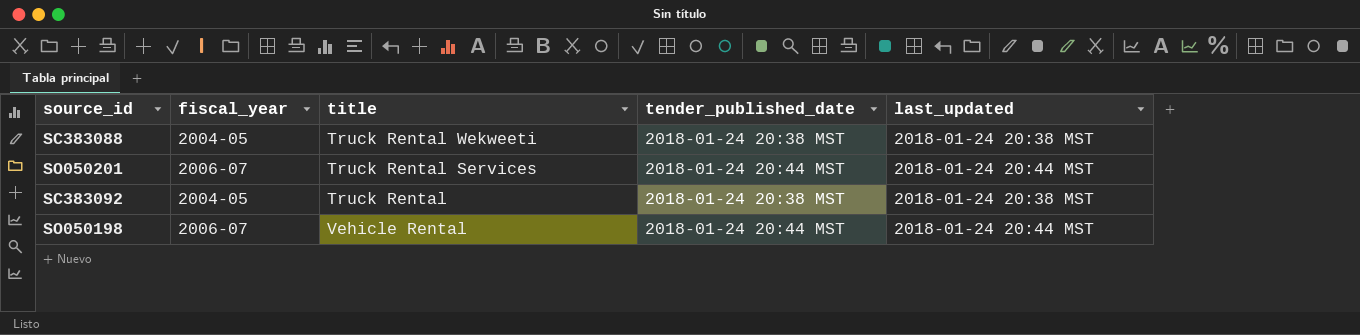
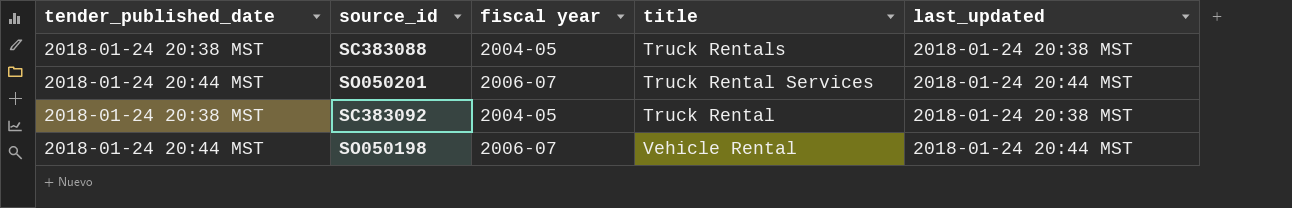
column tender_published_date | position: 4 -> 1
column name: fiscal_year -> fiscal year
SC383088 | title: Truck Rental Wekweeti -> Truck Rentals

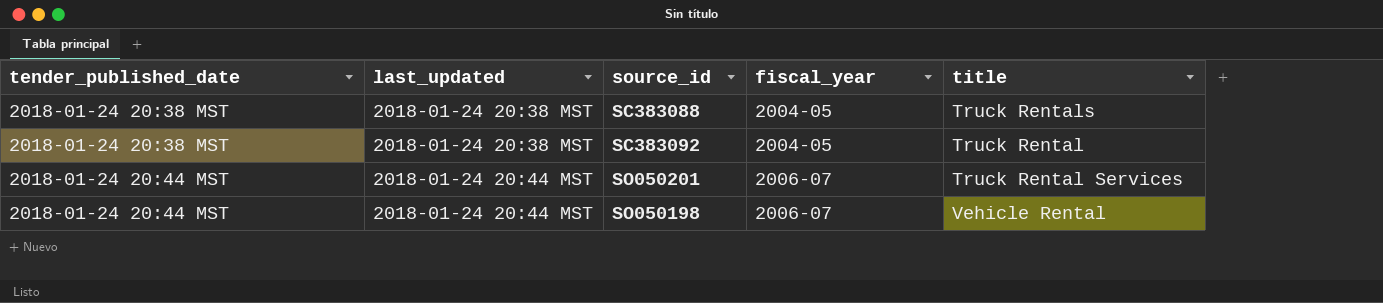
row order: none -> tender_published_date ascending
column last_updated | position: 5 -> 2
column name: fiscal year -> fiscal_year

